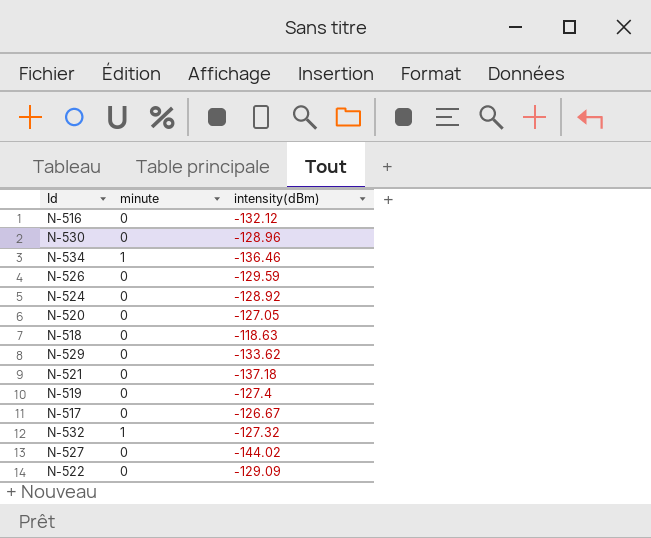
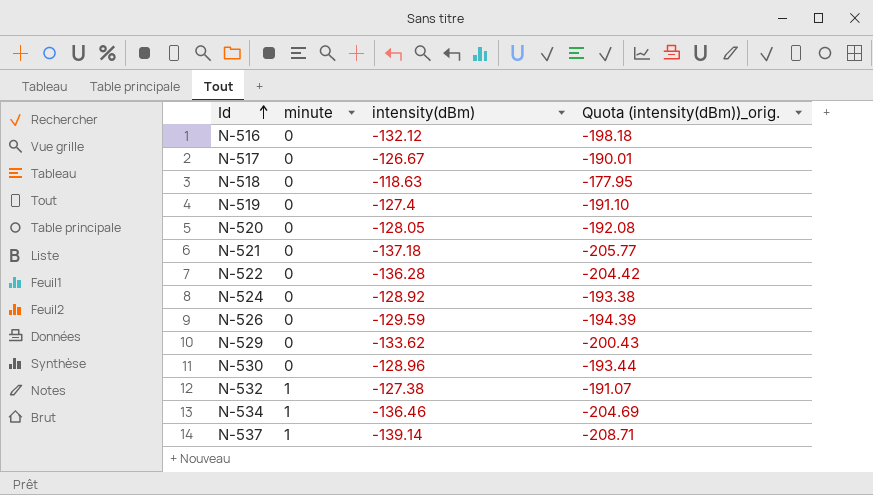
row order: none -> Id ascending
column Quota (intensity(dBm))_orig. | formula: none -> [intensity(dBm)] * 1.5
row N-527: 0 | -144.02 -> none
N-520 | intensity(dBm): -127.05 -> -128.05
N-522 | intensity(dBm): -129.09 -> -136.28
N-532 | intensity(dBm): -127.32 -> -127.38
row N-537: none -> 1 | -139.14 | -208.71

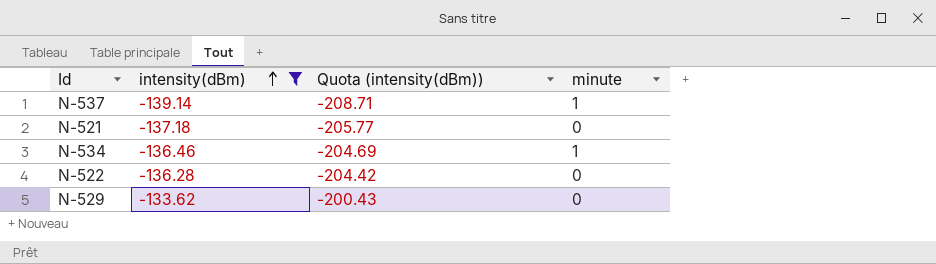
filter: none -> intensity(dBm) <= -133.62
row order: Id ascending -> intensity(dBm) ascending
column name: Quota (intensity(dBm))_orig. -> Quota (intensity(dBm))
column minute | position: 2 -> 4

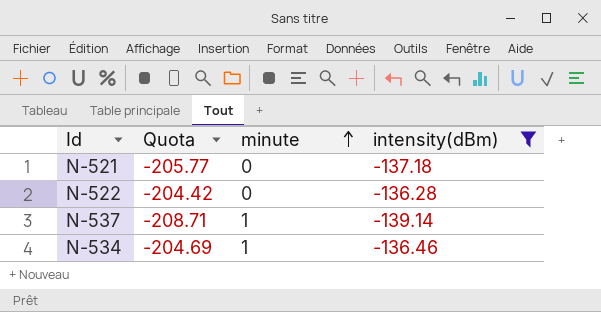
row order: intensity(dBm) ascending -> minute ascending
column name: Quota (intensity(dBm)) -> Quota
column intensity(dBm) | position: 2 -> 4
row N-529: -133.62 | -200.43 | 0 -> none

